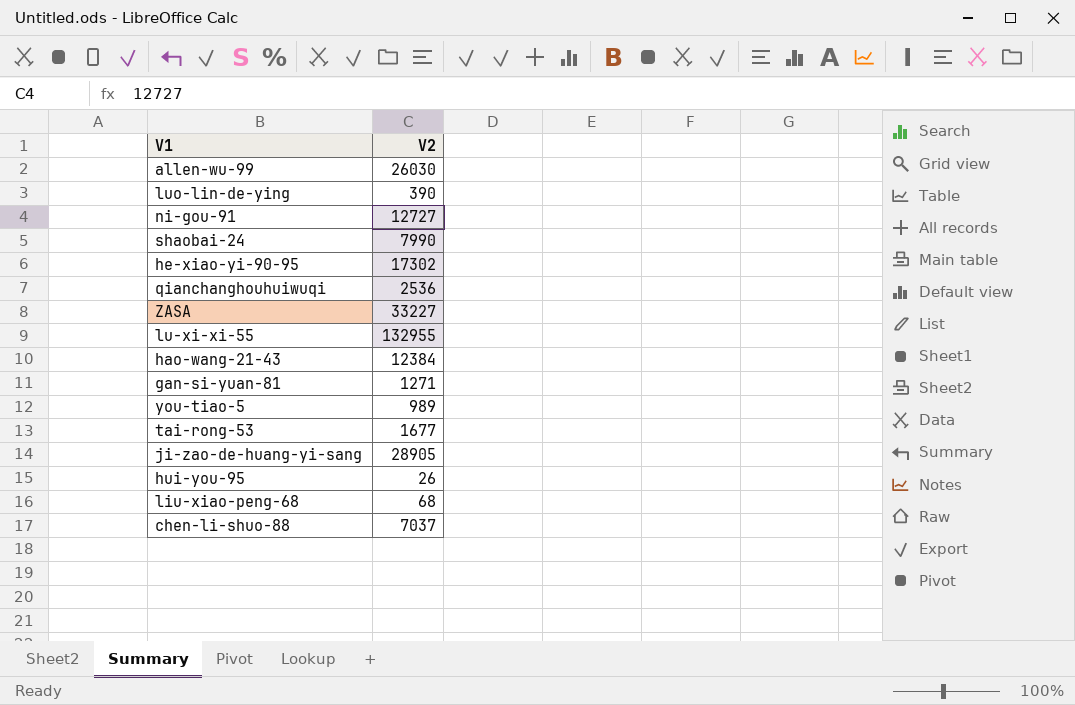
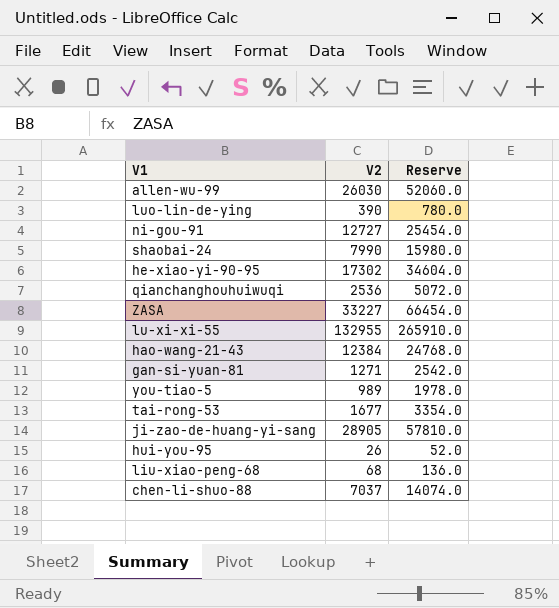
column Reserve | formula: none -> [V2] * 2

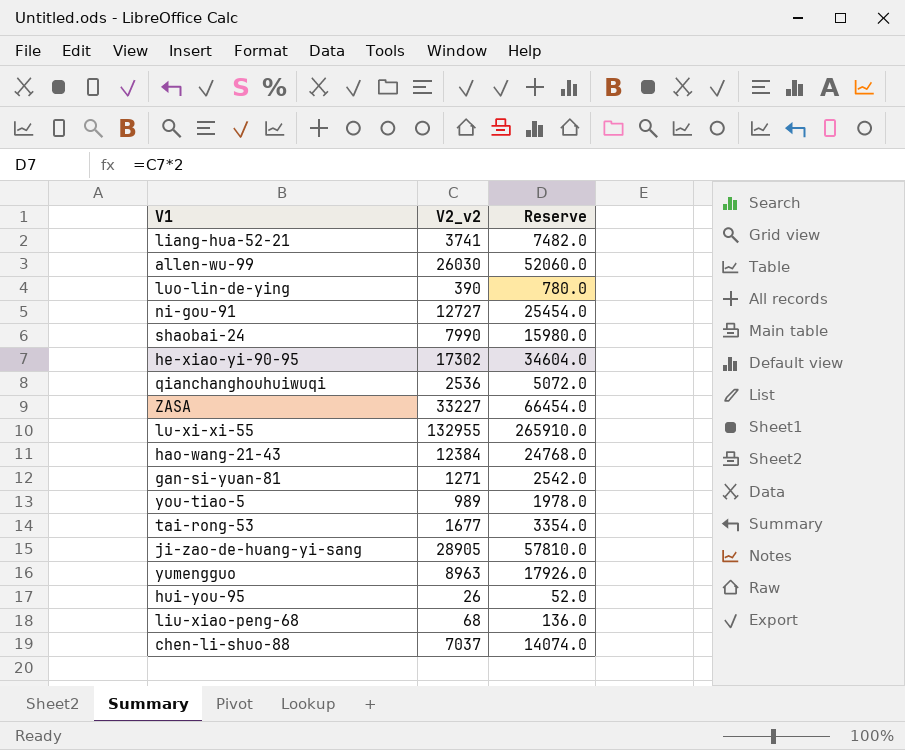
column name: V2 -> V2_v2
row liang-hua-52-21: none -> 3741 | 7482.0
row yumengguo: none -> 8963 | 17926.0

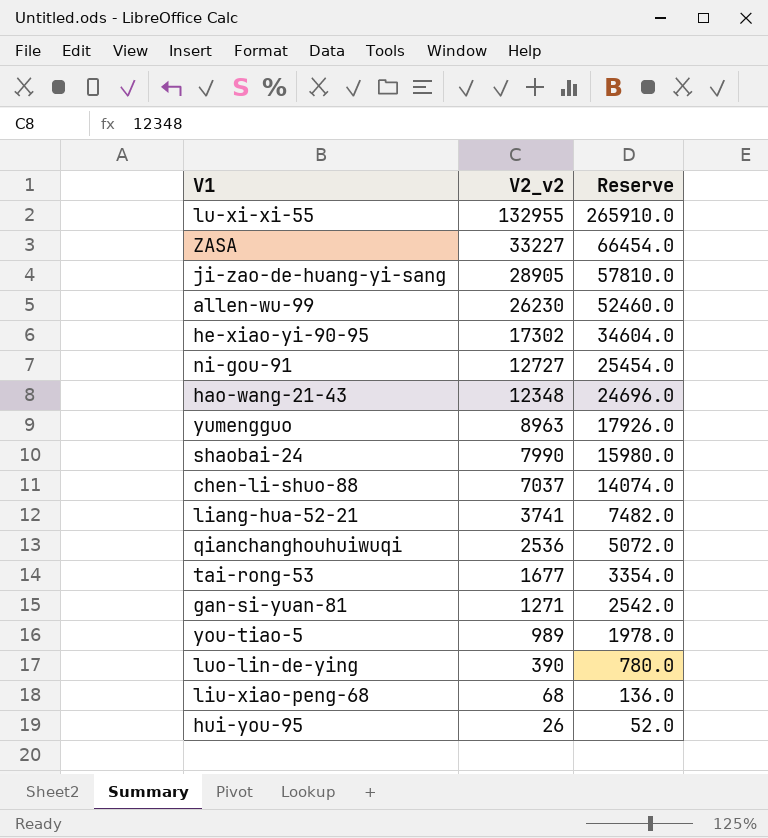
row order: none -> V2_v2 descending
allen-wu-99 | V2_v2: 26030 -> 26230
allen-wu-99 | Reserve: 52060.0 -> 52460.0
hao-wang-21-43 | V2_v2: 12384 -> 12348
hao-wang-21-43 | Reserve: 24768.0 -> 24696.0

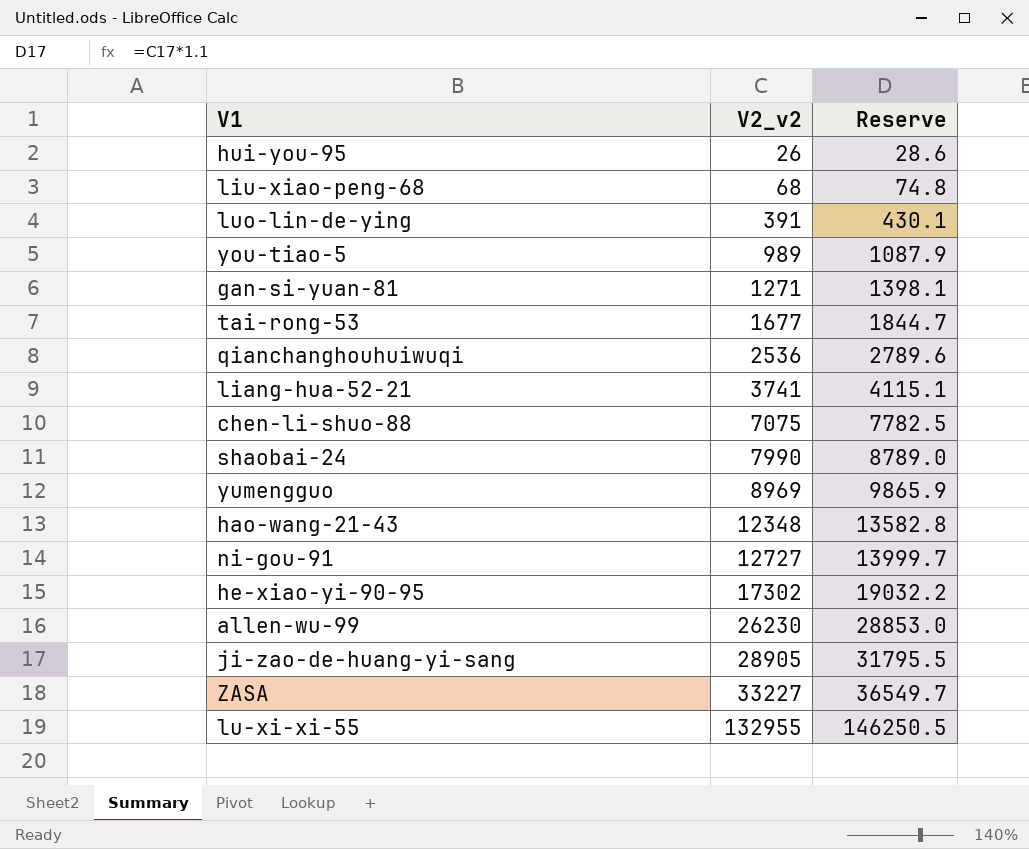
row order: V2_v2 descending -> V2_v2 ascending
column Reserve | formula: [V2_v2] * 2 -> [V2_v2] * 1.1
luo-lin-de-ying | V2_v2: 390 -> 391
chen-li-shuo-88 | V2_v2: 7037 -> 7075
yumengguo | V2_v2: 8963 -> 8969

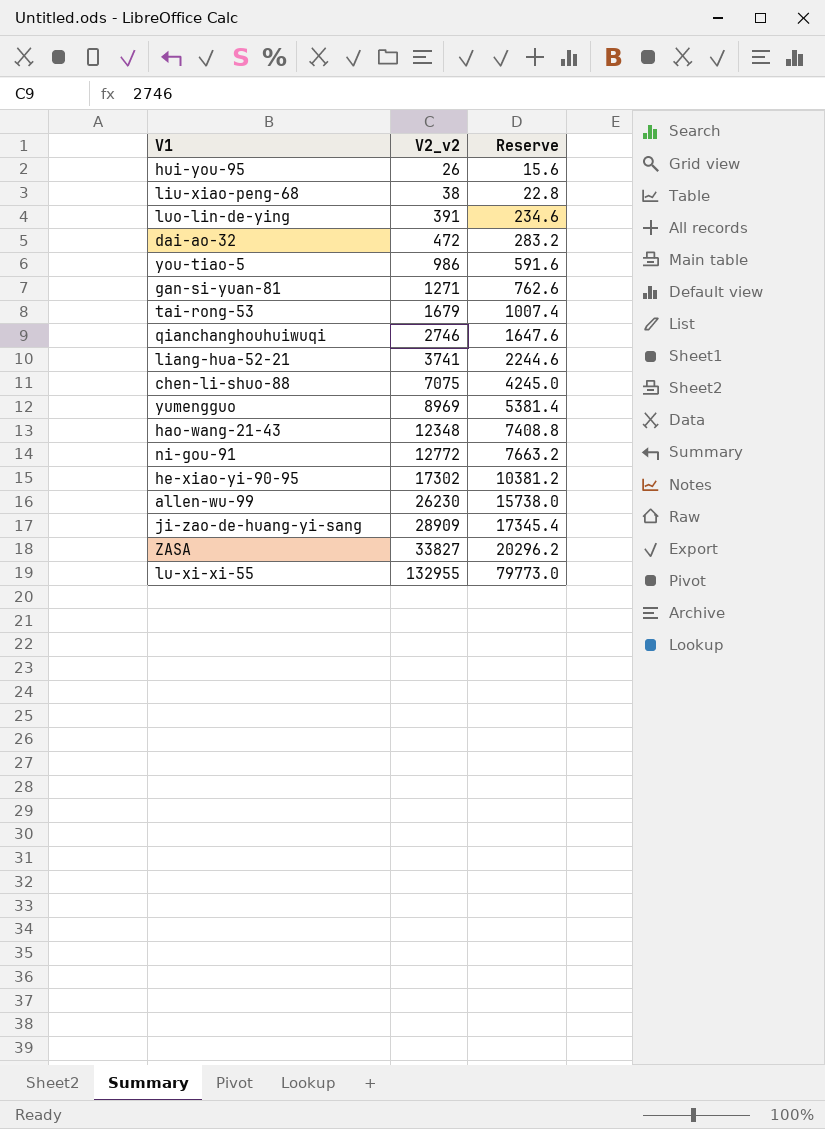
column Reserve | formula: [V2_v2] * 1.1 -> [V2_v2] * 0.6
row shaobai-24: 7990 | 8789.0 -> none
liu-xiao-peng-68 | V2_v2: 68 -> 38
row dai-ao-32: none -> 472 | 283.2
you-tiao-5 | V2_v2: 989 -> 986
tai-rong-53 | V2_v2: 1677 -> 1679
qianchanghouhuiwuqi | V2_v2: 2536 -> 2746
ni-gou-91 | V2_v2: 12727 -> 12772
ji-zao-de-huang-yi-sang | V2_v2: 28905 -> 28909
ZASA | V2_v2: 33227 -> 33827

